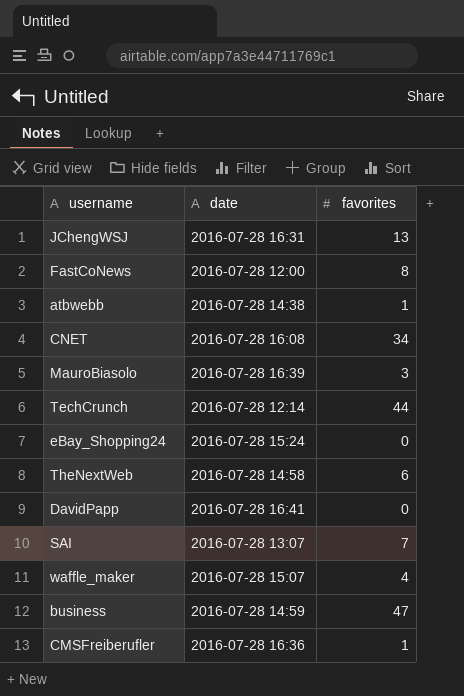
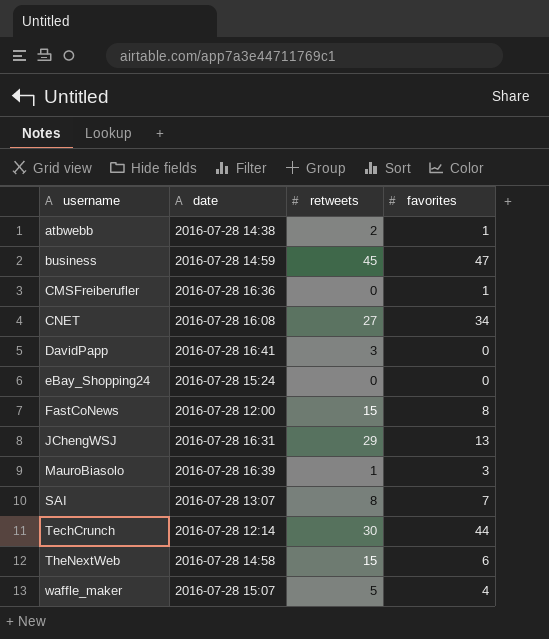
row order: none -> username ascending
column retweets | position: none -> 3

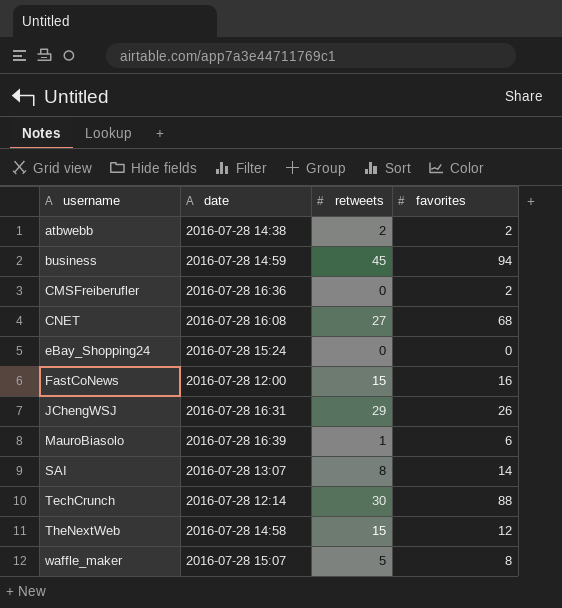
row DavidPapp: 2016-07-28 16:41 | 3 | 0 -> none
atbwebb | favorites: 1 -> 2
business | favorites: 47 -> 94
CMSFreiberufler | favorites: 1 -> 2
CNET | favorites: 34 -> 68
FastCoNews | favorites: 8 -> 16
JChengWSJ | favorites: 13 -> 26
MauroBiasolo | favorites: 3 -> 6
SAI | favorites: 7 -> 14
TechCrunch | favorites: 44 -> 88
TheNextWeb | favorites: 6 -> 12
waffle_maker | favorites: 4 -> 8

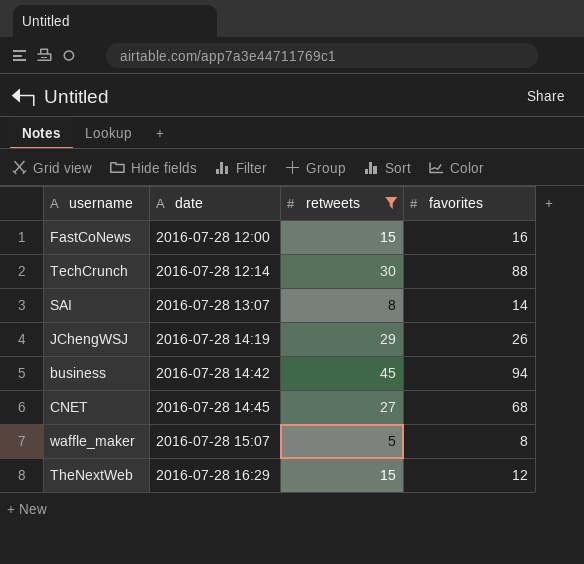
filter: none -> retweets >= 5
row order: username ascending -> date ascending
JChengWSJ | date: 2016-07-28 16:31 -> 2016-07-28 14:19
business | date: 2016-07-28 14:59 -> 2016-07-28 14:42
CNET | date: 2016-07-28 16:08 -> 2016-07-28 14:45
TheNextWeb | date: 2016-07-28 14:58 -> 2016-07-28 16:29

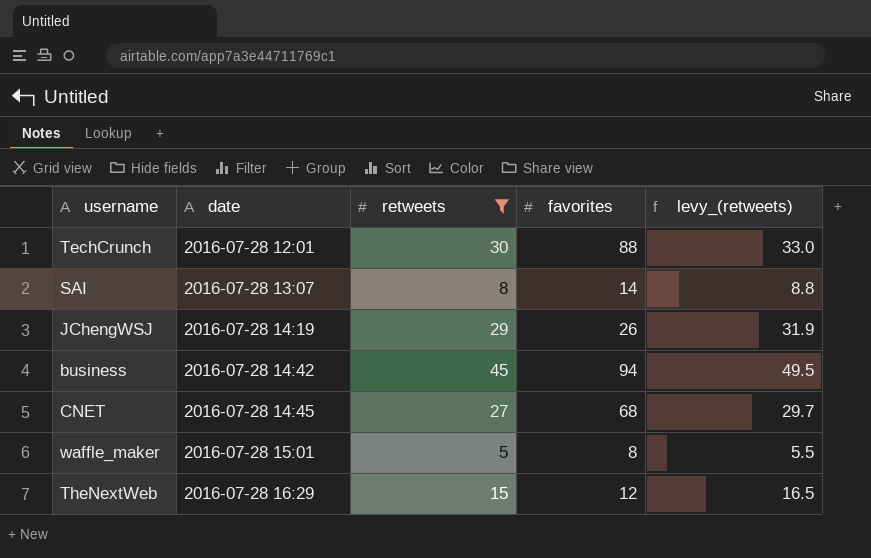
column levy_(retweets) | formula: none -> [retweets] * 1.1
row FastCoNews: 2016-07-28 12:00 | 15 | 16 -> none
TechCrunch | date: 2016-07-28 12:14 -> 2016-07-28 12:01
waffle_maker | date: 2016-07-28 15:07 -> 2016-07-28 15:01

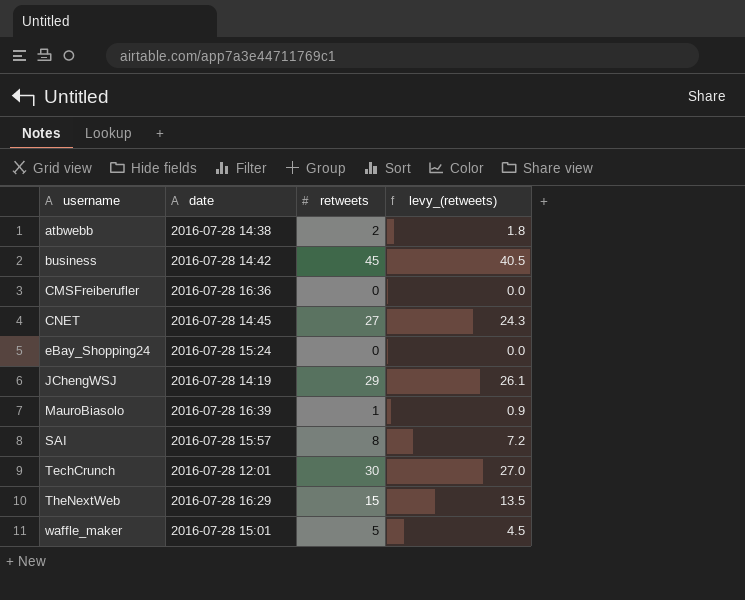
filter: retweets >= 5 -> none
row order: date ascending -> username ascending
column favorites | position: 4 -> none
column levy_(retweets) | formula: [retweets] * 1.1 -> [retweets] * 0.9
SAI | date: 2016-07-28 13:07 -> 2016-07-28 15:57

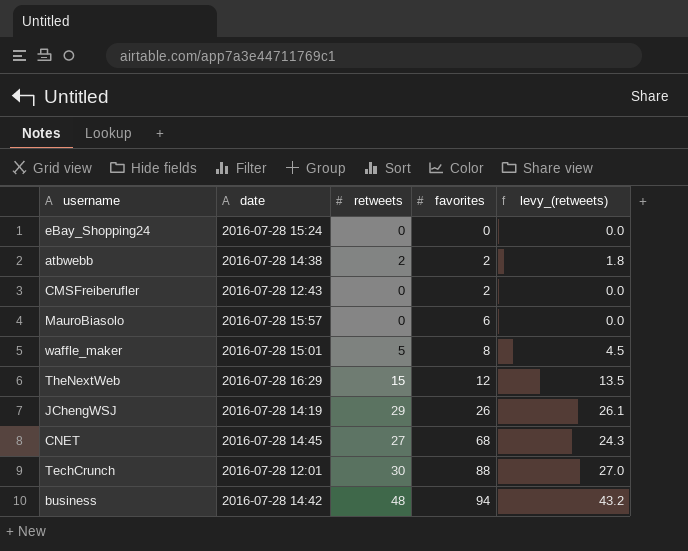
row order: username ascending -> favorites ascending
column favorites | position: none -> 4
row SAI: 2016-07-28 15:57 | 8 | 7.2 -> none
CMSFreiberufler | date: 2016-07-28 16:36 -> 2016-07-28 12:43
MauroBiasolo | date: 2016-07-28 16:39 -> 2016-07-28 15:57
MauroBiasolo | retweets: 1 -> 0
MauroBiasolo | levy_(retweets): 0.9 -> 0.0
business | retweets: 45 -> 48
business | levy_(retweets): 40.5 -> 43.2

